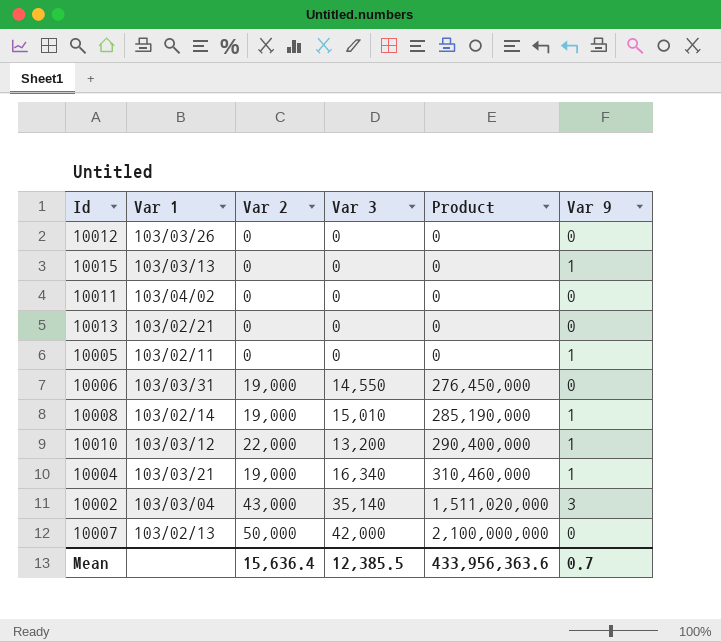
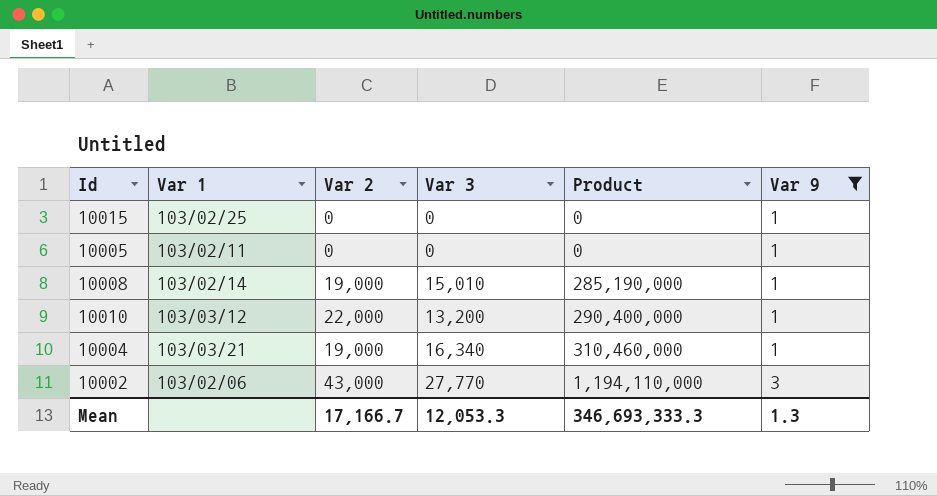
filter: none -> Var 9 != 0
10015 | Var 1: 103/03/13 -> 103/02/25
10002 | Var 1: 103/03/04 -> 103/02/06
10002 | Var 3: 35,140 -> 27,770
10002 | Product: 1,511,020,000 -> 1,194,110,000
Mean | Var 2: 15,636.4 -> 17,166.7
Mean | Var 3: 12,385.5 -> 12,053.3
Mean | Product: 433,956,363.6 -> 346,693,333.3
Mean | Var 9: 0.7 -> 1.3

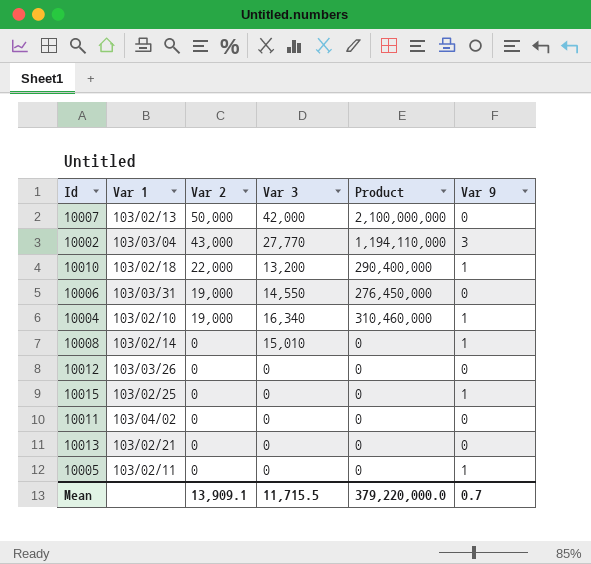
filter: Var 9 != 0 -> none
row order: Product ascending -> Var 2 descending
10002 | Var 1: 103/02/06 -> 103/03/04
10010 | Var 1: 103/03/12 -> 103/02/18
10004 | Var 1: 103/03/21 -> 103/02/10
10008 | Var 2: 19,000 -> 0
10008 | Product: 285,190,000 -> 0
Mean | Var 2: 17,166.7 -> 13,909.1
Mean | Var 3: 12,053.3 -> 11,715.5
Mean | Product: 346,693,333.3 -> 379,220,000.0
Mean | Var 9: 1.3 -> 0.7

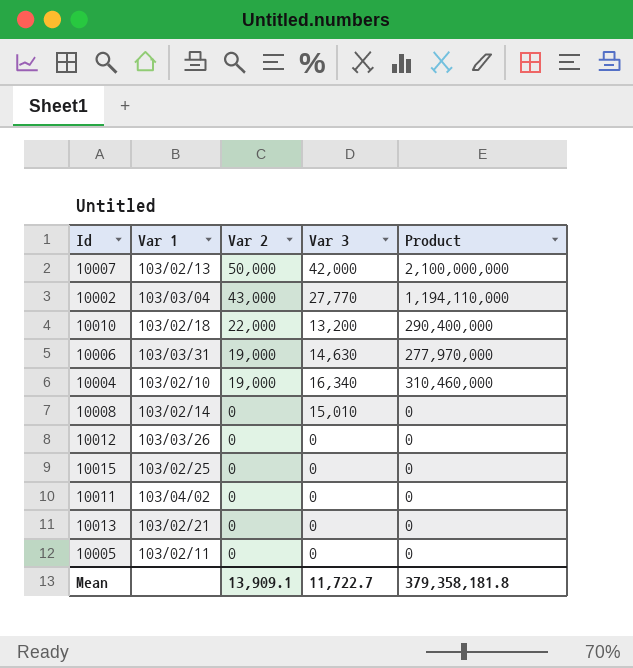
column Var 9 | position: 6 -> none
10006 | Var 3: 14,550 -> 14,630
10006 | Product: 276,450,000 -> 277,970,000
Mean | Var 3: 11,715.5 -> 11,722.7
Mean | Product: 379,220,000.0 -> 379,358,181.8

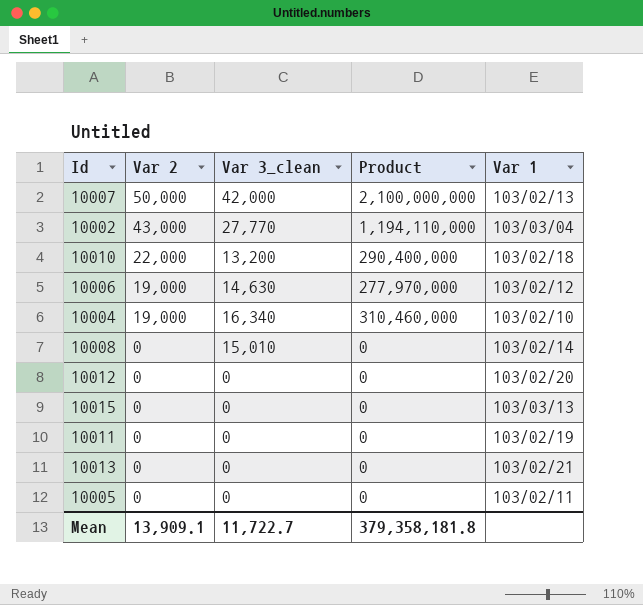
column name: Var 3 -> Var 3_clean
column Var 1 | position: 2 -> 5
10006 | Var 1: 103/03/31 -> 103/02/12
10012 | Var 1: 103/03/26 -> 103/02/20
10015 | Var 1: 103/02/25 -> 103/03/13
10011 | Var 1: 103/04/02 -> 103/02/19

